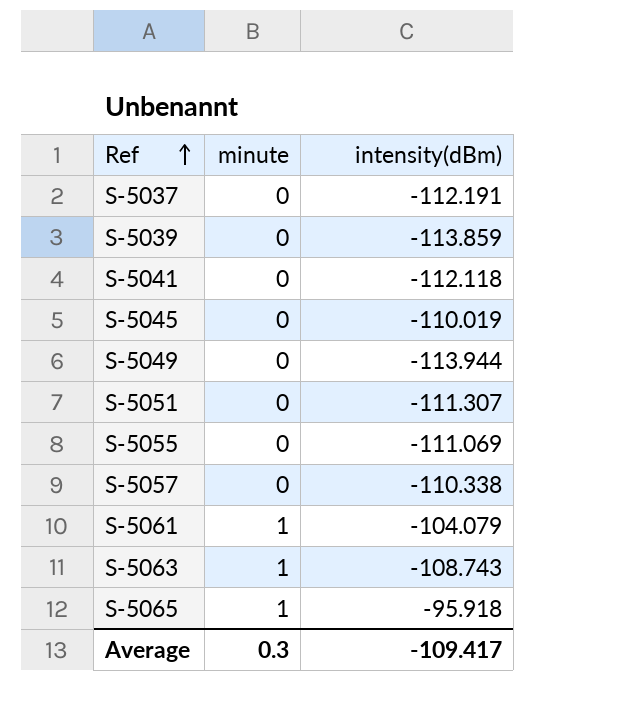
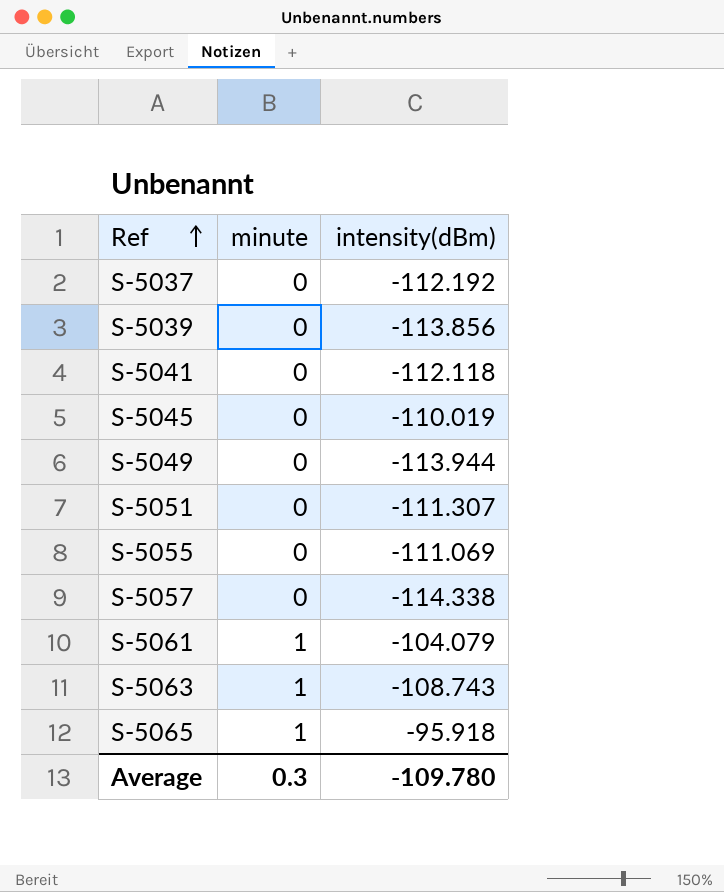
S-5037 | intensity(dBm): -112.191 -> -112.192
S-5039 | intensity(dBm): -113.859 -> -113.856
S-5057 | intensity(dBm): -110.338 -> -114.338
Average | intensity(dBm): -109.417 -> -109.780

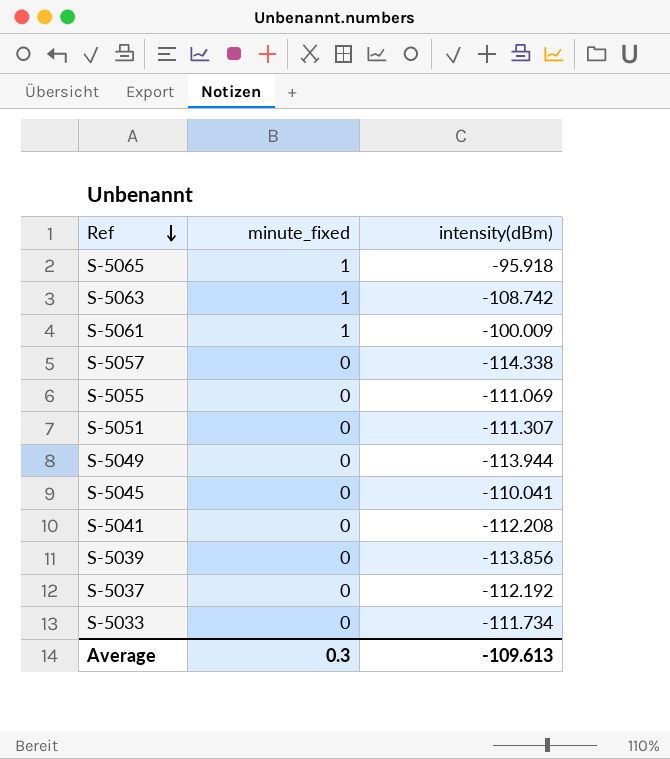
row order: Ref ascending -> Ref descending
column name: minute -> minute_fixed
S-5063 | intensity(dBm): -108.743 -> -108.742
S-5061 | intensity(dBm): -104.079 -> -100.009
S-5045 | intensity(dBm): -110.019 -> -110.041
S-5041 | intensity(dBm): -112.118 -> -112.208
row S-5033: none -> 0 | -111.734
Average | intensity(dBm): -109.780 -> -109.613

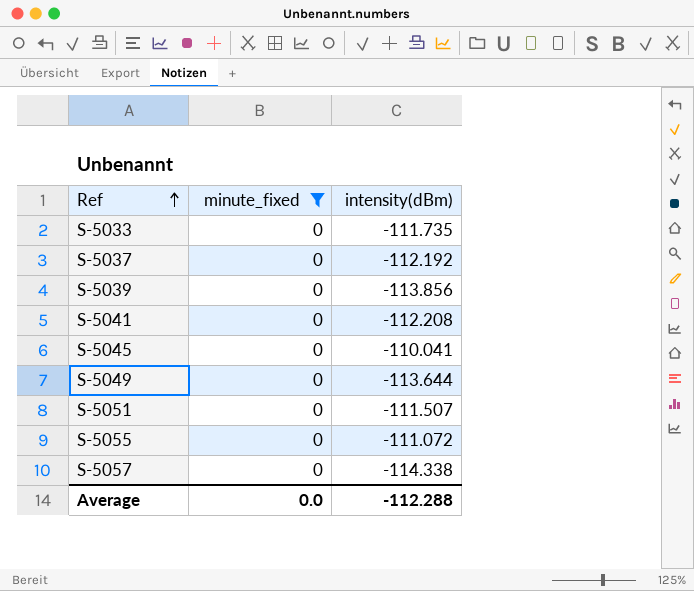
filter: none -> minute_fixed = 0
row order: Ref descending -> Ref ascending
S-5033 | intensity(dBm): -111.734 -> -111.735
S-5049 | intensity(dBm): -113.944 -> -113.644
S-5051 | intensity(dBm): -111.307 -> -111.507
S-5055 | intensity(dBm): -111.069 -> -111.072
Average | minute_fixed: 0.3 -> 0.0
Average | intensity(dBm): -109.613 -> -112.288

